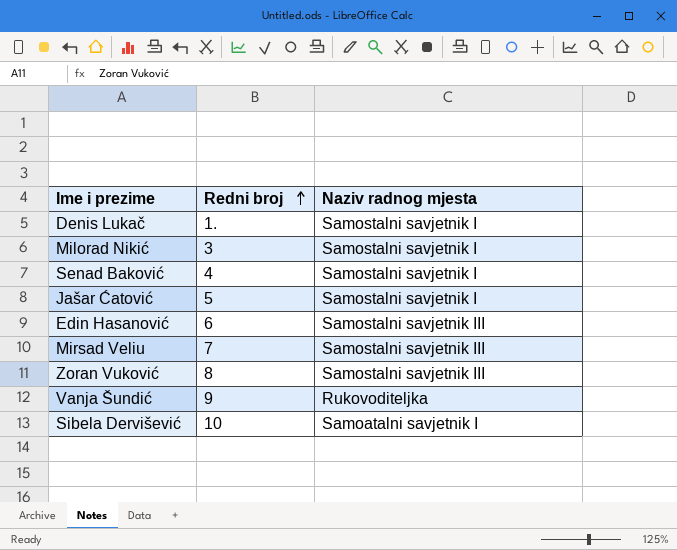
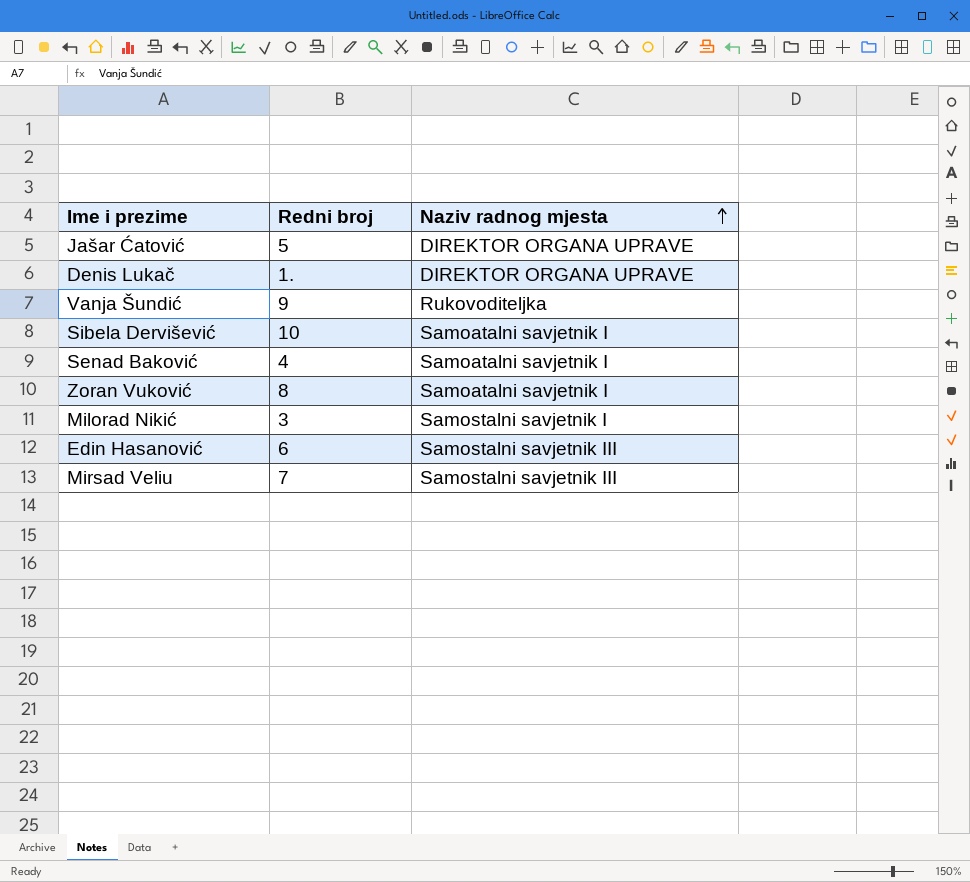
row order: Redni broj ascending -> Naziv radnog mjesta ascending
Jašar Ćatović | Naziv radnog mjesta: Samostalni savjetnik I -> DIREKTOR ORGANA UPRAVE
Denis Lukač | Naziv radnog mjesta: Samostalni savjetnik I -> DIREKTOR ORGANA UPRAVE
Senad Baković | Naziv radnog mjesta: Samostalni savjetnik I -> Samoatalni savjetnik I
Zoran Vuković | Naziv radnog mjesta: Samostalni savjetnik III -> Samoatalni savjetnik I

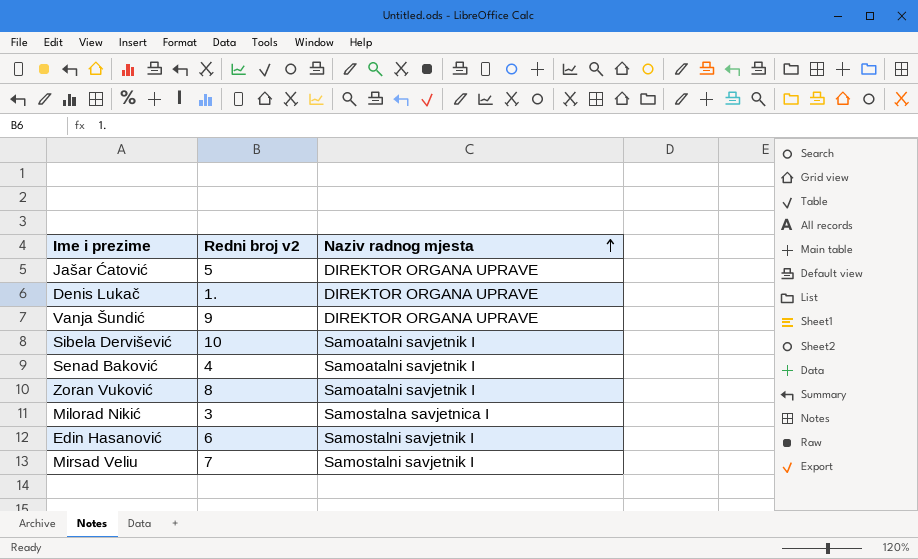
column name: Redni broj -> Redni broj v2
Vanja Šundić | Naziv radnog mjesta: Rukovoditeljka -> DIREKTOR ORGANA UPRAVE
Milorad Nikić | Naziv radnog mjesta: Samostalni savjetnik I -> Samostalna savjetnica I
Edin Hasanović | Naziv radnog mjesta: Samostalni savjetnik III -> Samostalni savjetnik I
Mirsad Veliu | Naziv radnog mjesta: Samostalni savjetnik III -> Samostalni savjetnik I

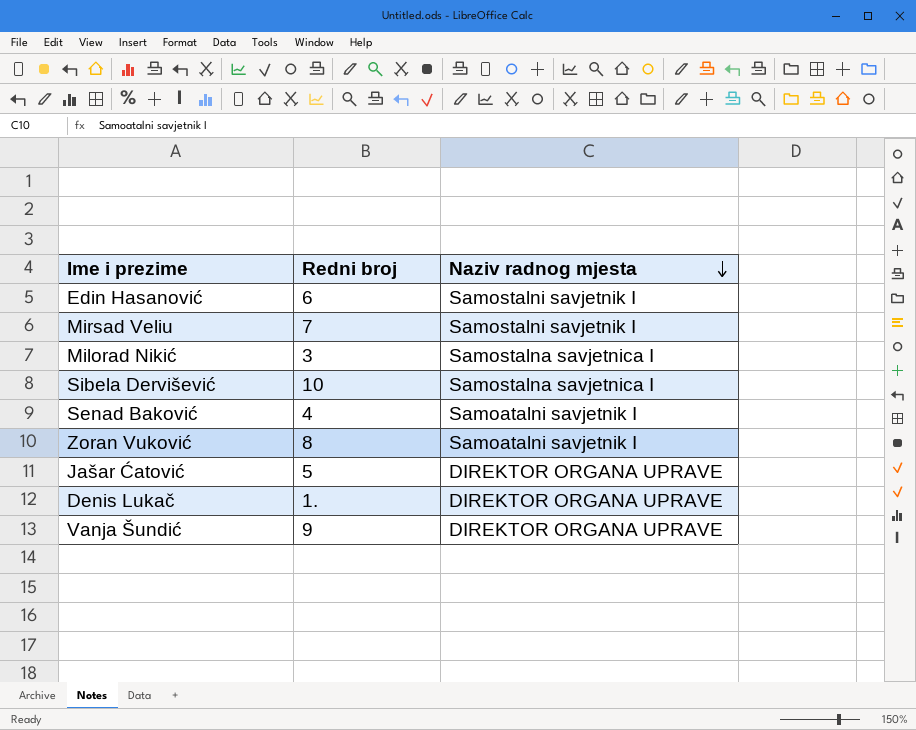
row order: Naziv radnog mjesta ascending -> Naziv radnog mjesta descending
column name: Redni broj v2 -> Redni broj
Sibela Dervišević | Naziv radnog mjesta: Samoatalni savjetnik I -> Samostalna savjetnica I

